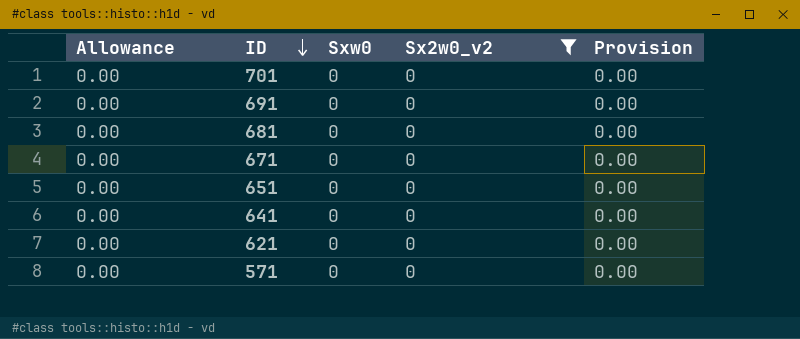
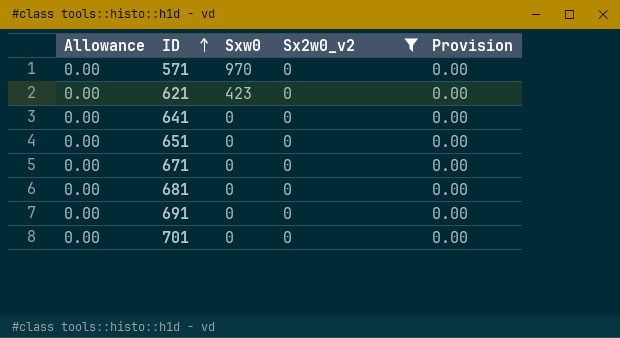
row order: ID descending -> ID ascending
571 | Sxw0: 0 -> 970
621 | Sxw0: 0 -> 423

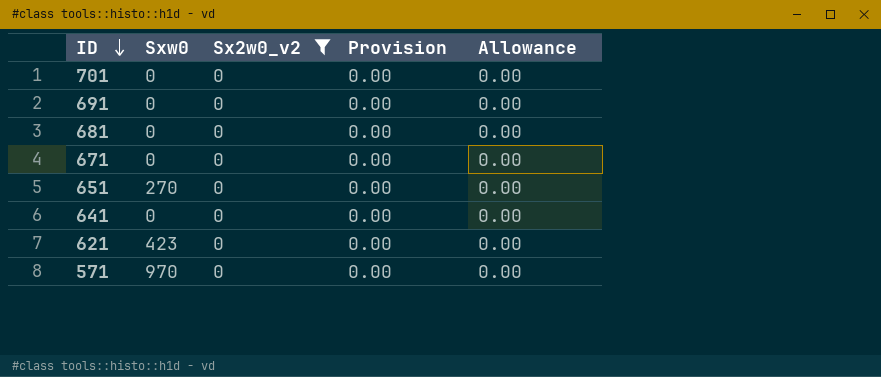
row order: ID ascending -> ID descending
column Allowance | position: 1 -> 5
651 | Sxw0: 0 -> 270

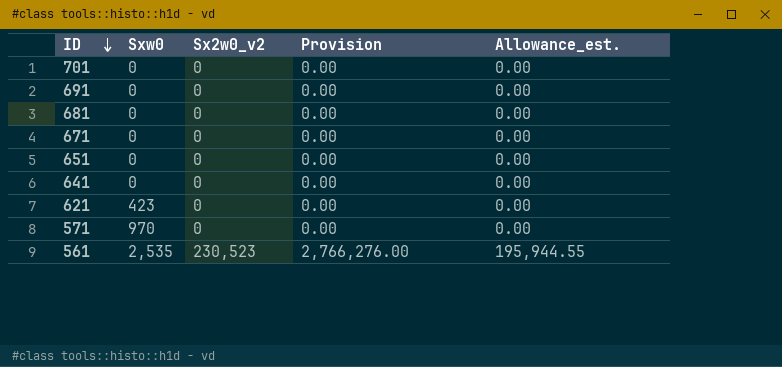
filter: Sx2w0_v2 = 0 -> none
column name: Allowance -> Allowance_est.
651 | Sxw0: 270 -> 0

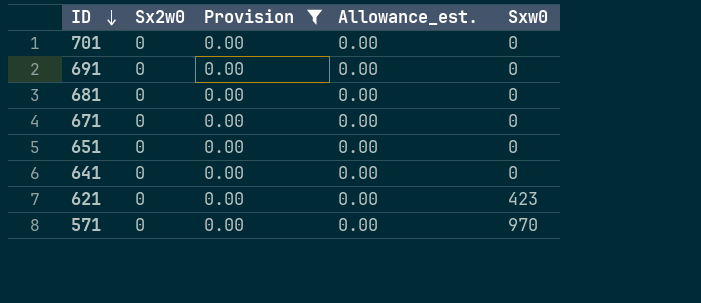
filter: none -> Provision = 0.00
column name: Sx2w0_v2 -> Sx2w0
column Sxw0 | position: 2 -> 5

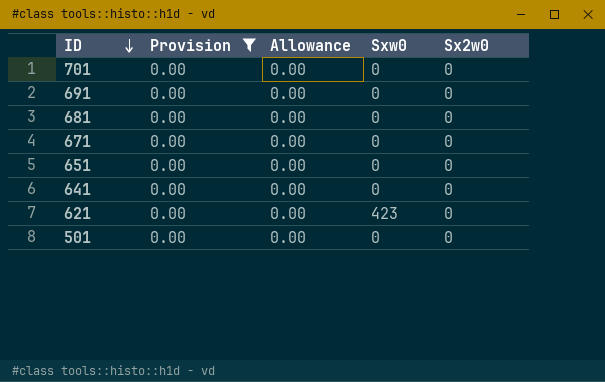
column name: Allowance_est. -> Allowance
column Sx2w0 | position: 2 -> 5
row 571: 0 | 0.00 | 0.00 | 970 -> none
row 501: none -> 0.00 | 0.00 | 0 | 0

